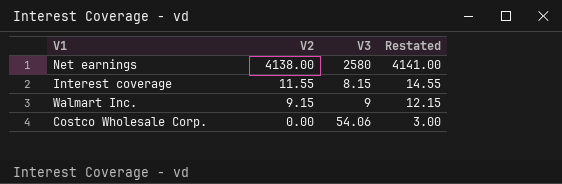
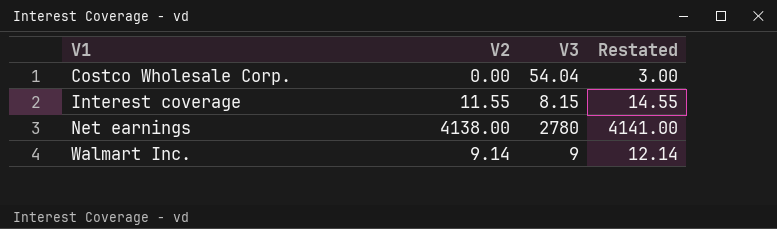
row order: V2 descending -> V1 ascending
Costco Wholesale Corp. | V3: 54.06 -> 54.04
Net earnings | V3: 2580 -> 2780
Walmart Inc. | V2: 9.15 -> 9.14
Walmart Inc. | Restated: 12.15 -> 12.14

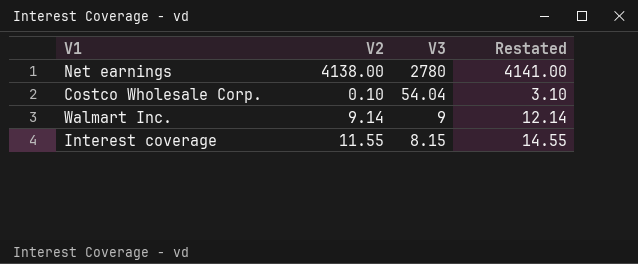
row order: V1 ascending -> V3 descending
Costco Wholesale Corp. | V2: 0.00 -> 0.10
Costco Wholesale Corp. | Restated: 3.00 -> 3.10

